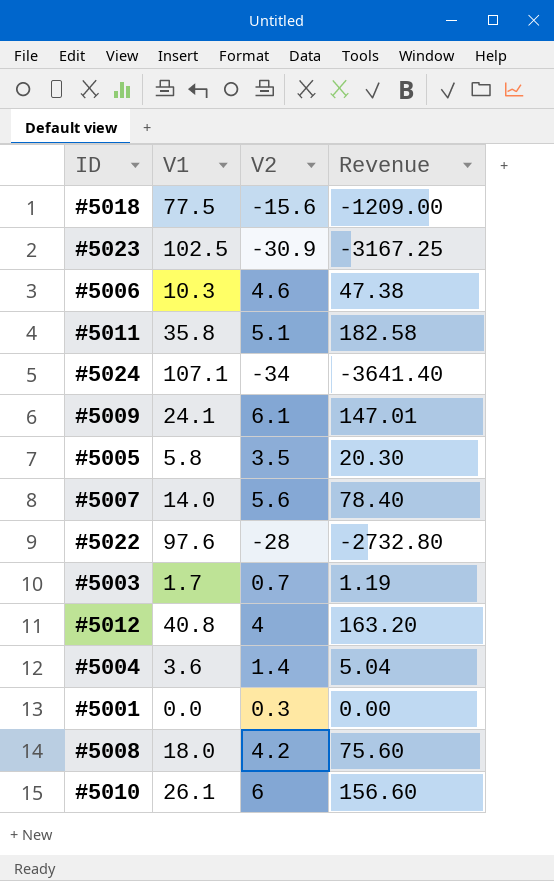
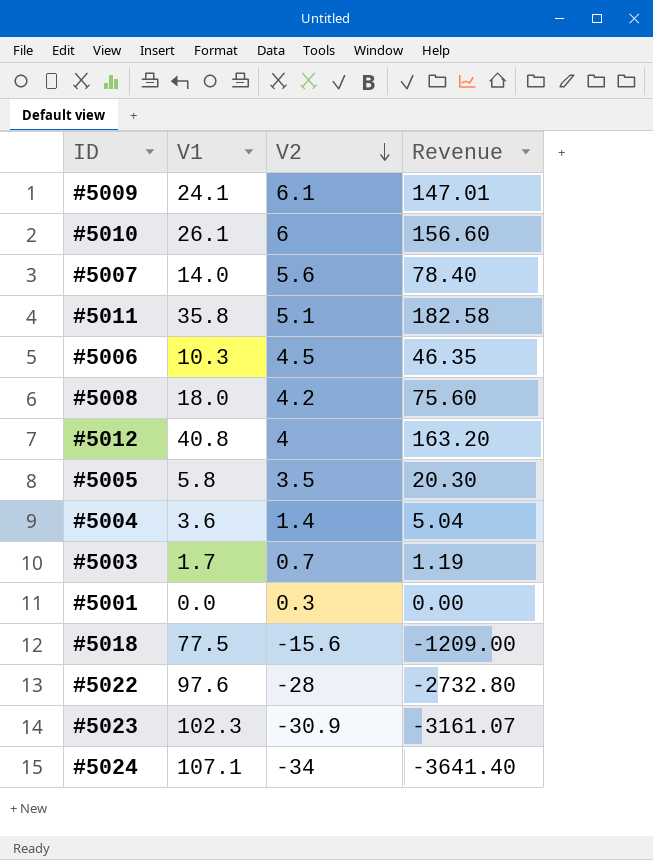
row order: none -> V2 descending
#5006 | V2: 4.6 -> 4.5
#5006 | Revenue: 47.38 -> 46.35
#5023 | V1: 102.5 -> 102.3
#5023 | Revenue: -3167.25 -> -3161.07

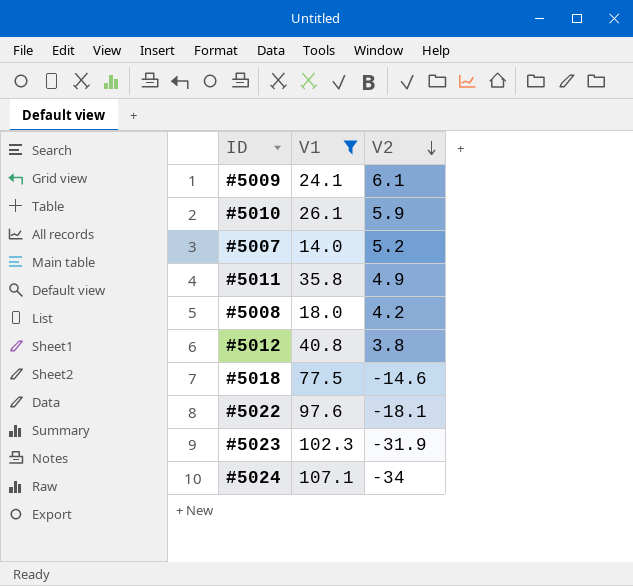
filter: none -> V1 >= 14.0
column Revenue | formula: [V1] * [V2] -> none
#5010 | V2: 6 -> 5.9
#5007 | V2: 5.6 -> 5.2
#5011 | V2: 5.1 -> 4.9
#5012 | V2: 4 -> 3.8
#5018 | V2: -15.6 -> -14.6
#5022 | V2: -28 -> -18.1
#5023 | V2: -30.9 -> -31.9

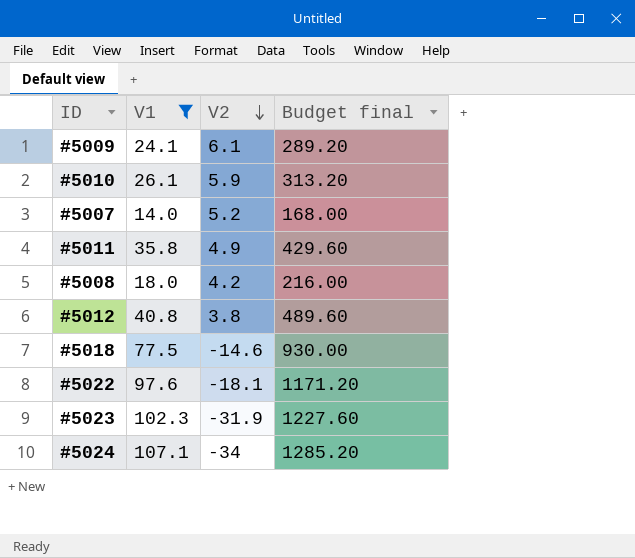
column Budget final | formula: none -> [V1] * 12

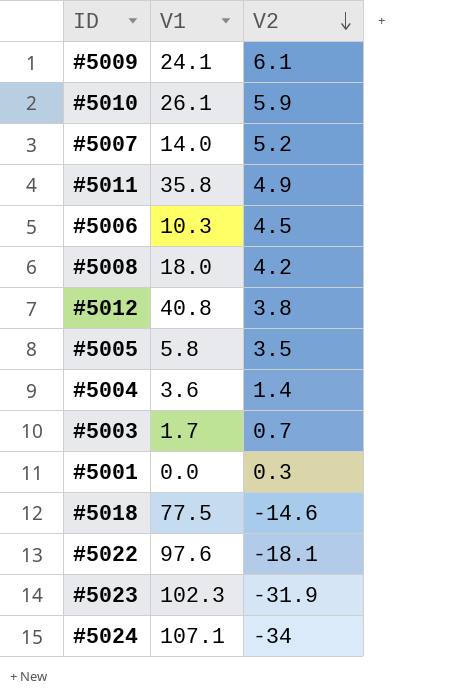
filter: V1 >= 14.0 -> none
column Budget final | formula: [V1] * 12 -> none

